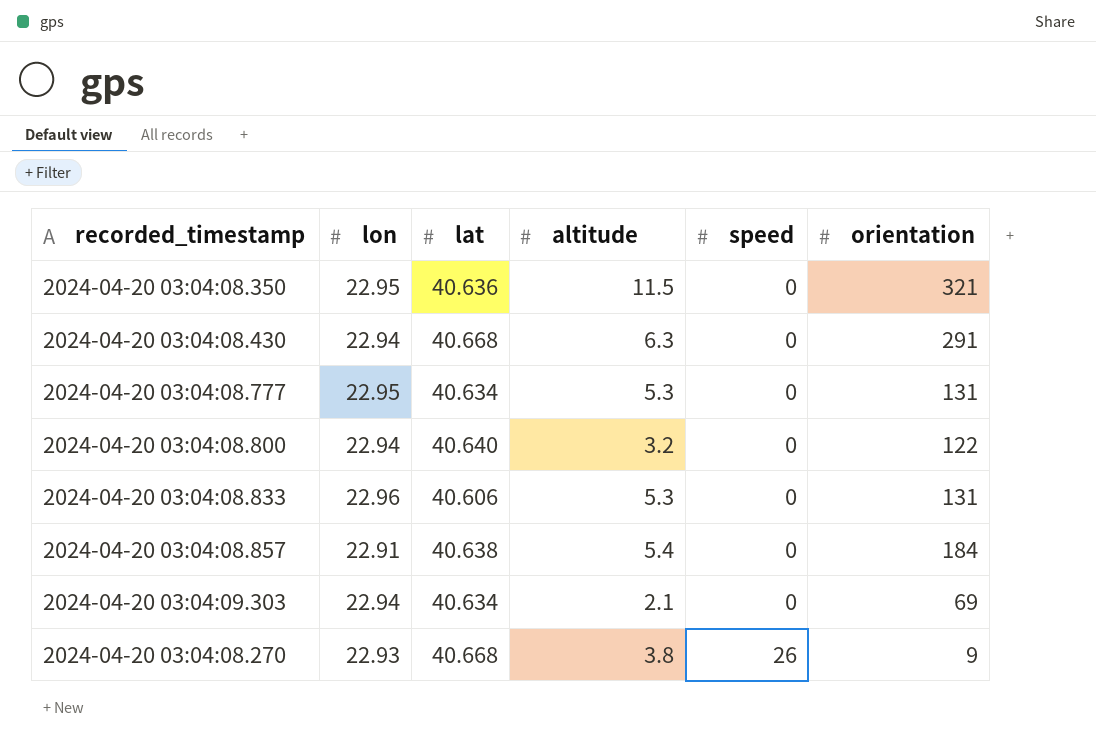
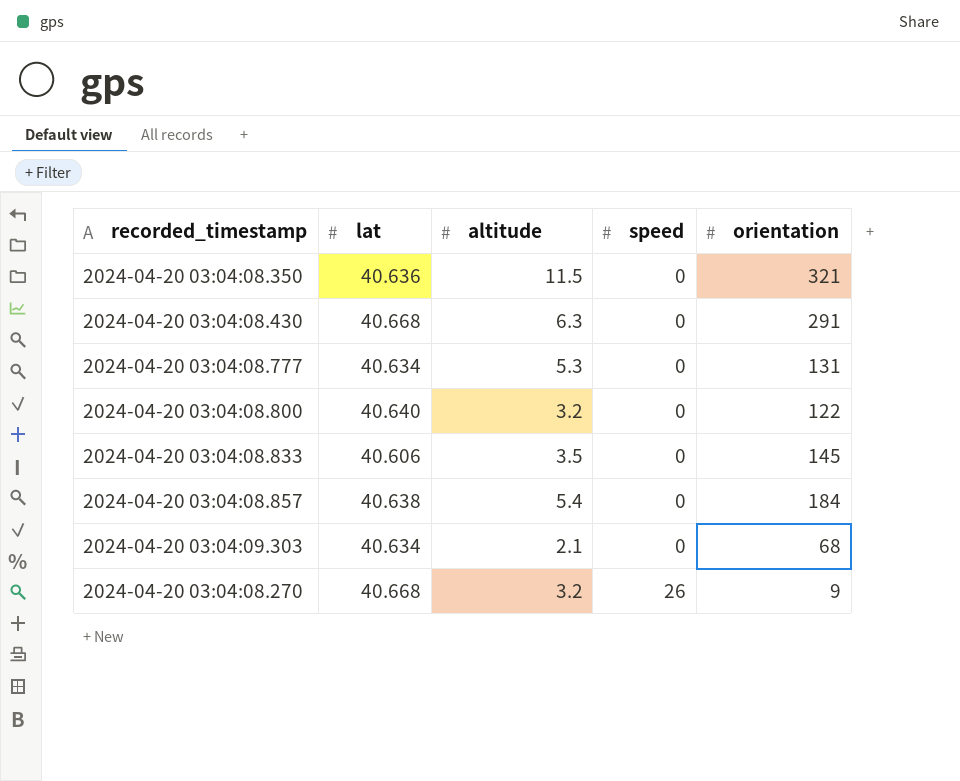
column lon | position: 2 -> none
2024-04-20 03:04:08.833 | altitude: 5.3 -> 3.5
2024-04-20 03:04:08.833 | orientation: 131 -> 145
2024-04-20 03:04:09.303 | orientation: 69 -> 68
2024-04-20 03:04:08.270 | altitude: 3.8 -> 3.2

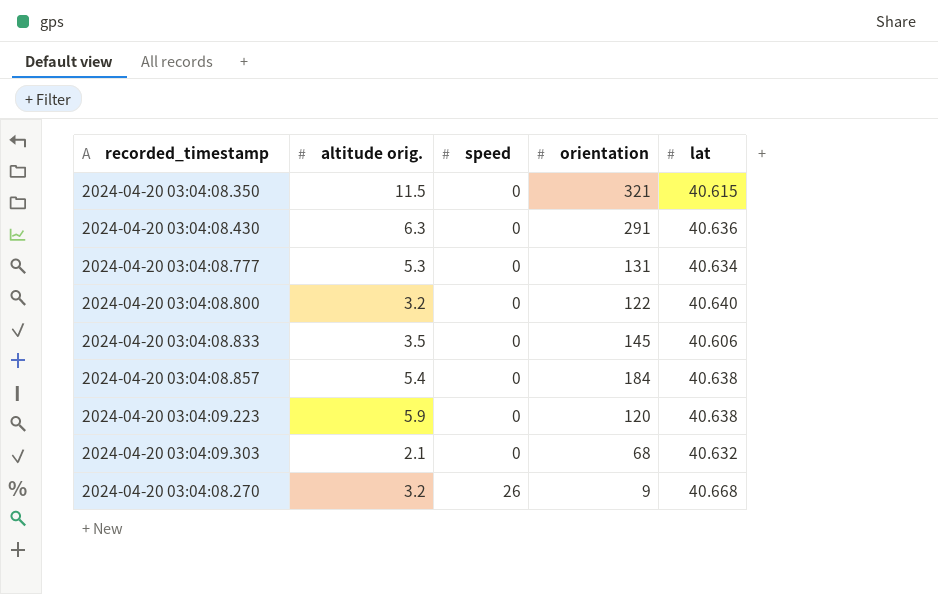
column name: altitude -> altitude orig.
column lat | position: 2 -> 5
2024-04-20 03:04:08.350 | lat: 40.636 -> 40.615
2024-04-20 03:04:08.430 | lat: 40.668 -> 40.636
row 2024-04-20 03:04:09.223: none -> 5.9 | 0 | 120 | 40.638
2024-04-20 03:04:09.303 | lat: 40.634 -> 40.632

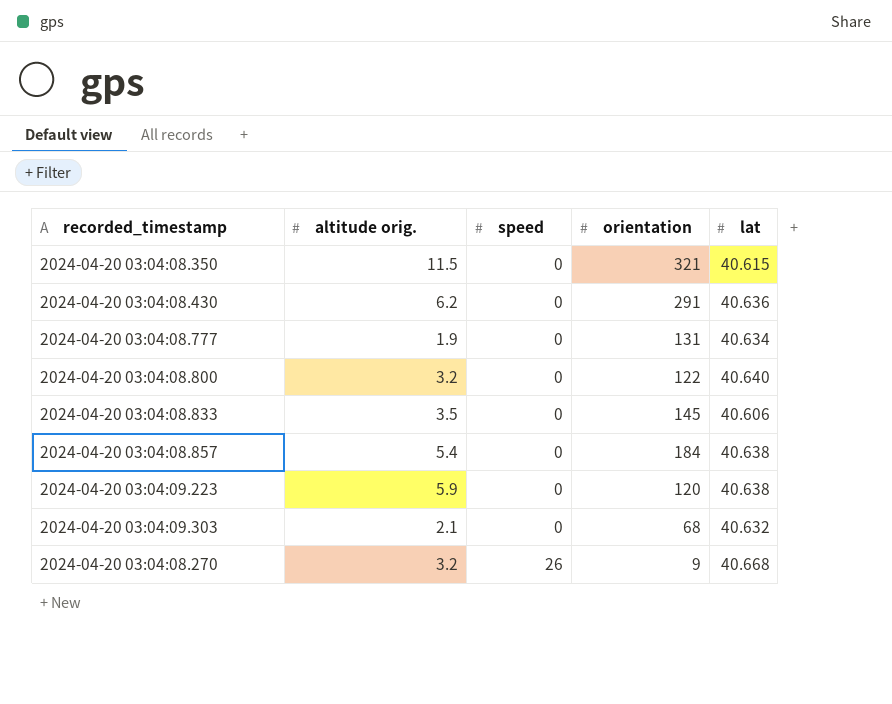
2024-04-20 03:04:08.430 | altitude orig.: 6.3 -> 6.2
2024-04-20 03:04:08.777 | altitude orig.: 5.3 -> 1.9

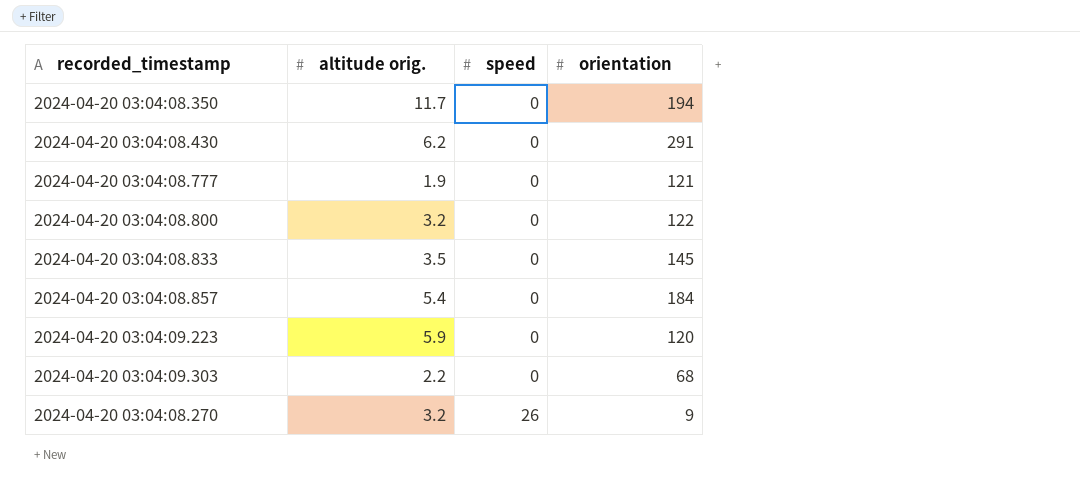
column lat | position: 5 -> none
2024-04-20 03:04:08.350 | altitude orig.: 11.5 -> 11.7
2024-04-20 03:04:08.350 | orientation: 321 -> 194
2024-04-20 03:04:08.777 | orientation: 131 -> 121
2024-04-20 03:04:09.303 | altitude orig.: 2.1 -> 2.2

